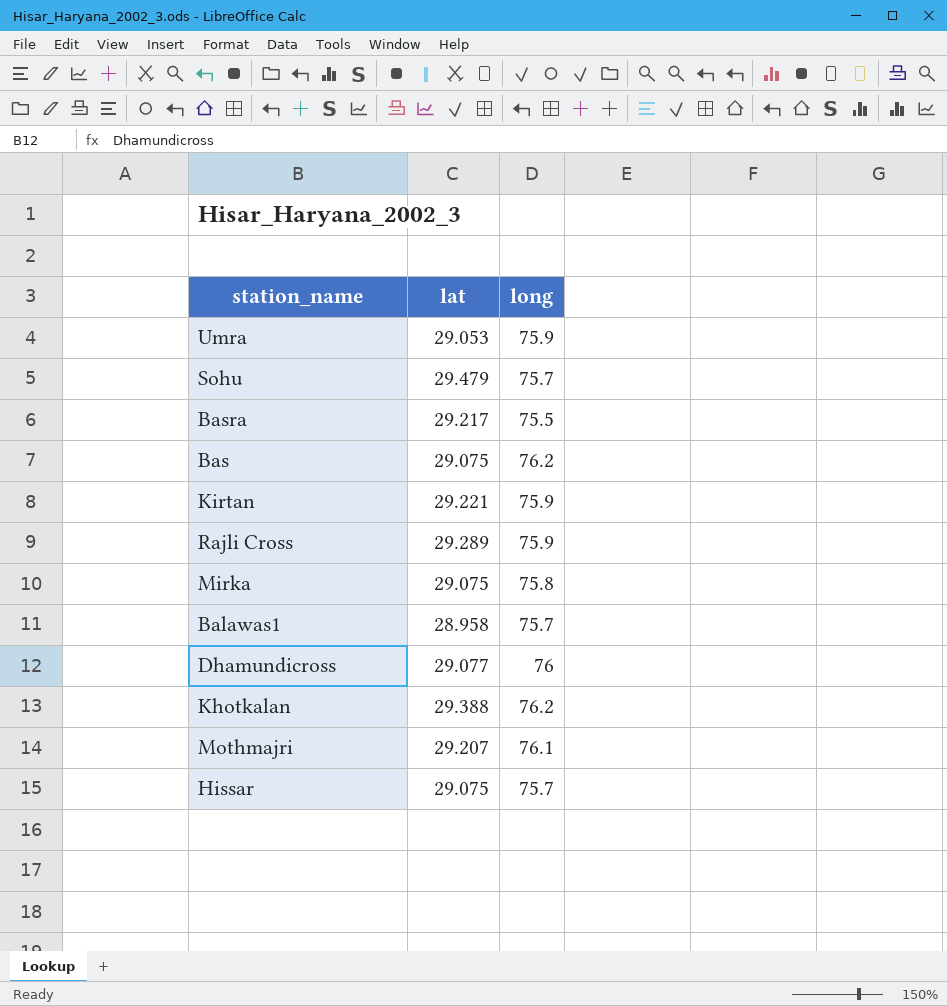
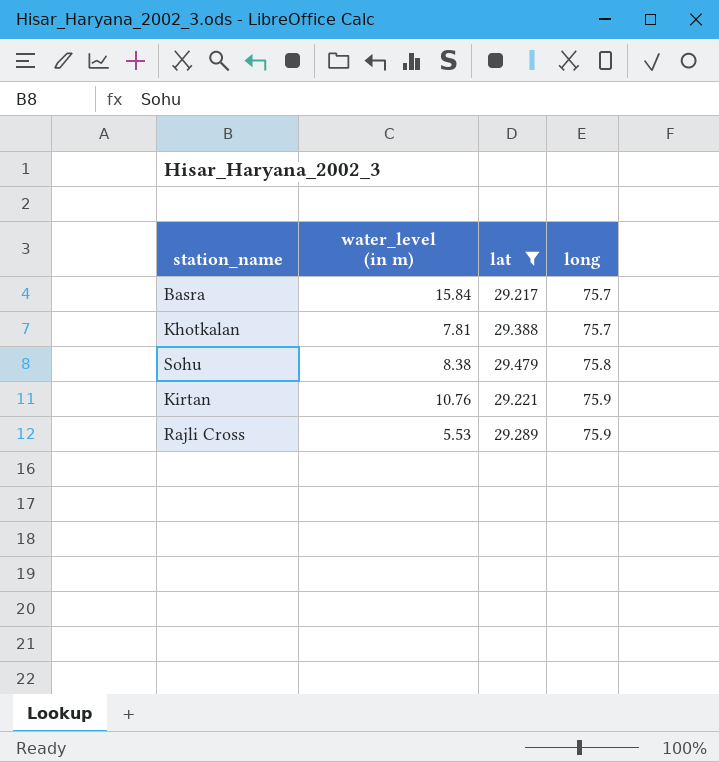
filter: none -> lat >= 29.217
row order: none -> long ascending
column water_level (in m) | position: none -> 2
Basra | long: 75.5 -> 75.7
Khotkalan | long: 76.2 -> 75.7
Sohu | long: 75.7 -> 75.8

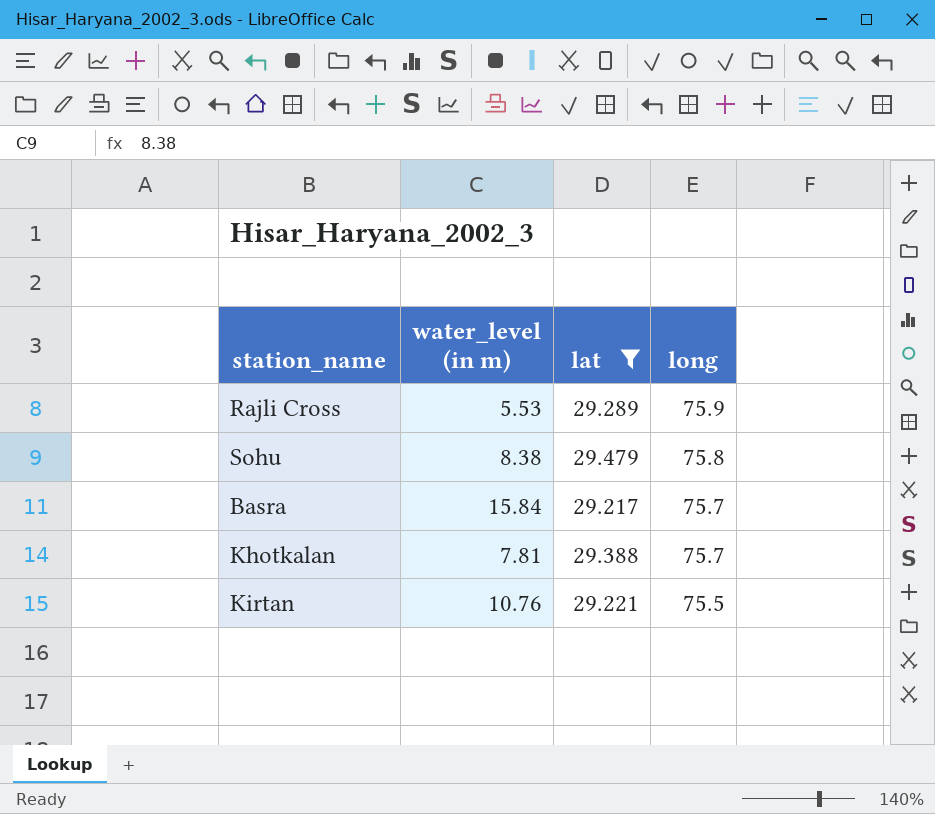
row order: long ascending -> long descending
Kirtan | long: 75.9 -> 75.5

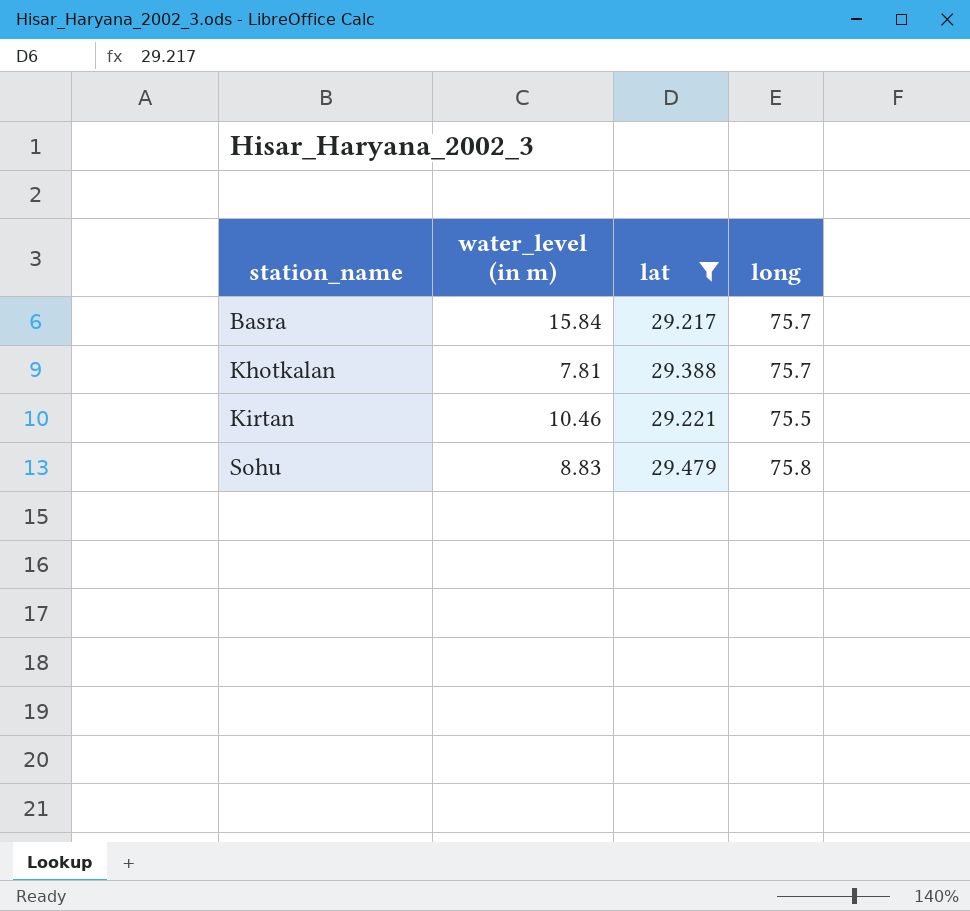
row order: long descending -> station_name ascending
row Rajli Cross: 5.53 | 29.289 | 75.9 -> none
Kirtan | water_level (in m): 10.76 -> 10.46
Sohu | water_level (in m): 8.38 -> 8.83

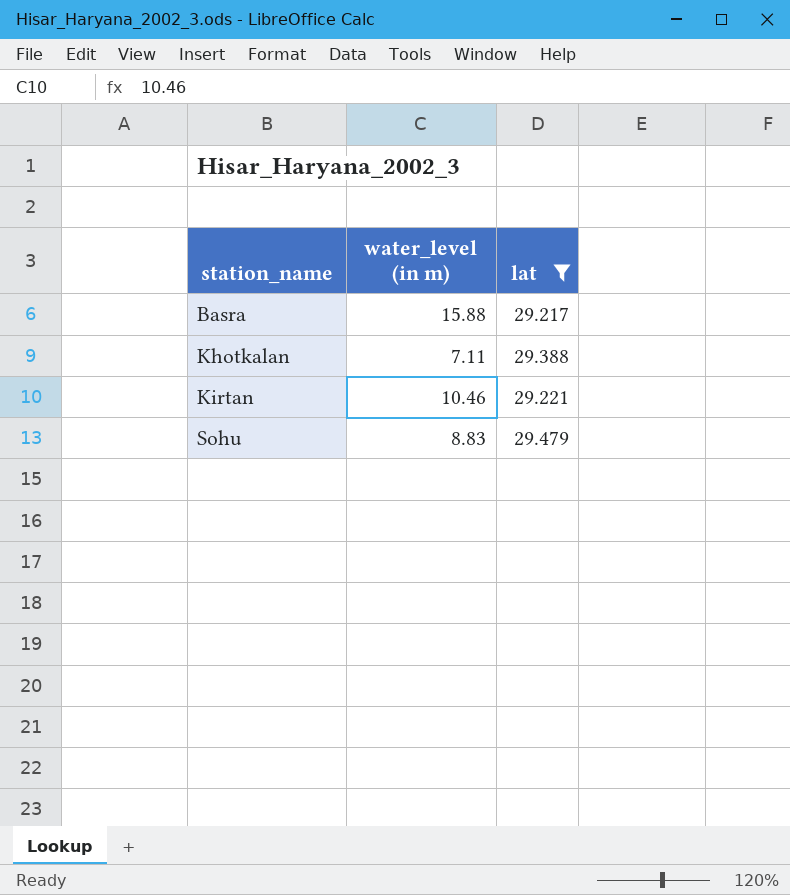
column long | position: 4 -> none
Basra | water_level (in m): 15.84 -> 15.88
Khotkalan | water_level (in m): 7.81 -> 7.11

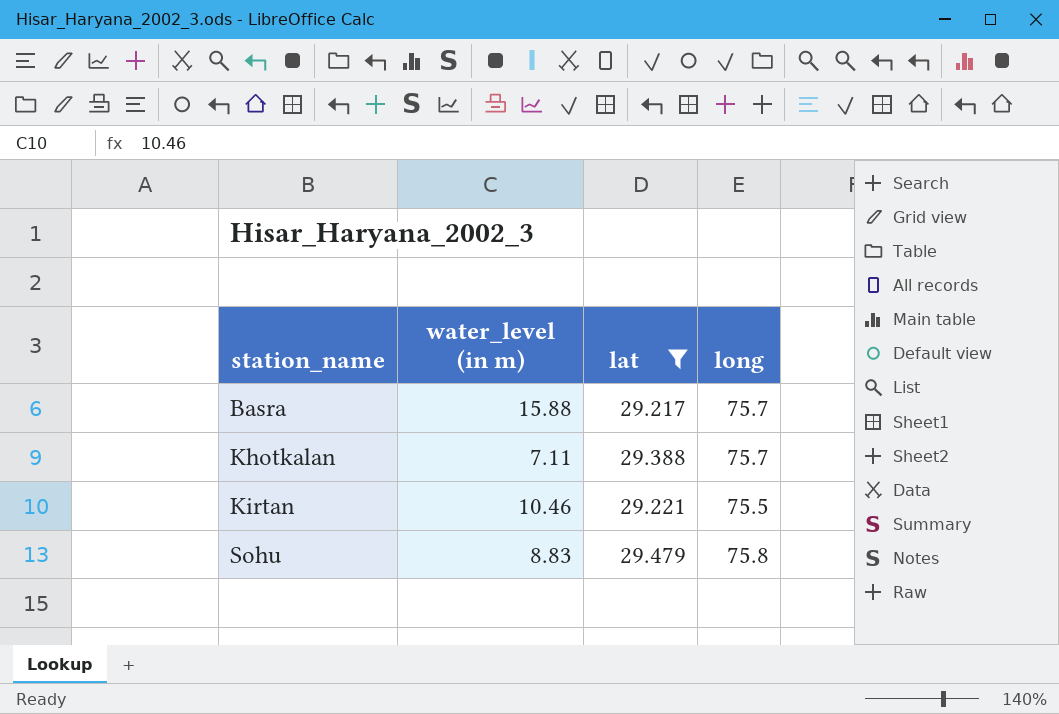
column long | position: none -> 4

